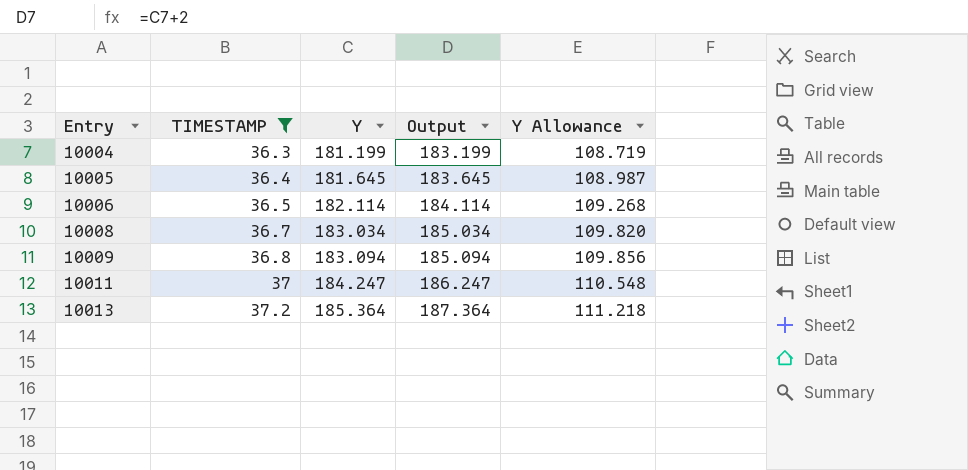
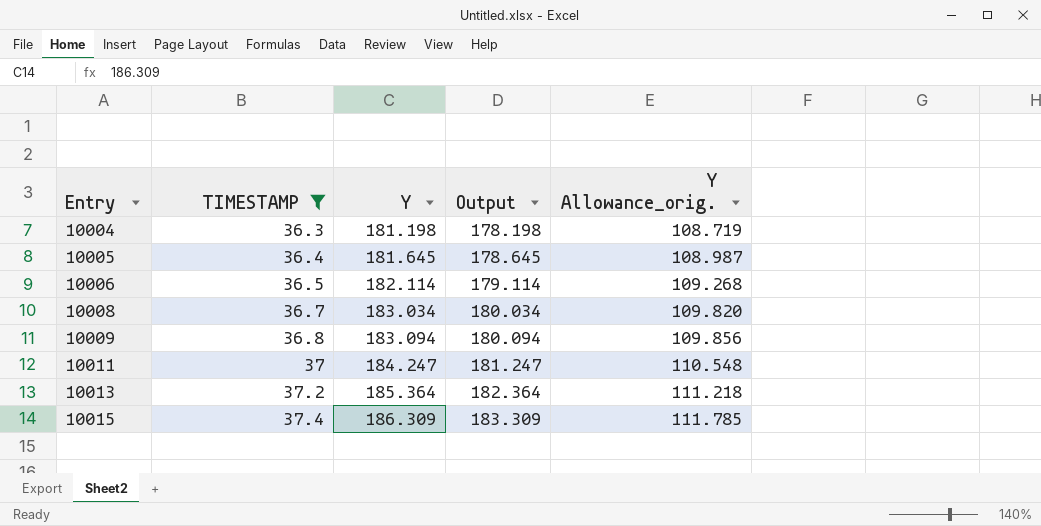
column Output | formula: [Y] + 2 -> [Y] - 3
column name: Y Allowance -> Y Allowance_orig.
10004 | Y: 181.199 -> 181.198
row 10015: none -> 37.4 | 186.309 | 183.309 | 111.785

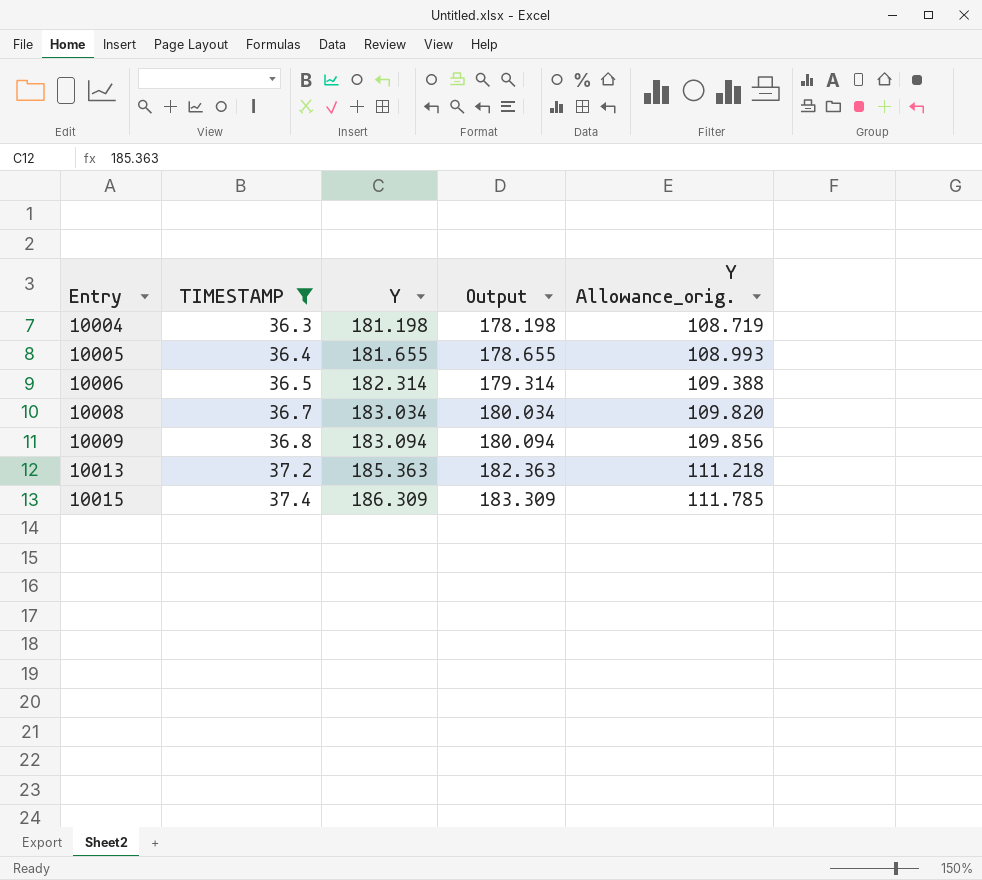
row 10011: 37 | 184.247 | 181.247 | 110.548 -> none
10005 | Y: 181.645 -> 181.655
10005 | Output: 178.645 -> 178.655
10005 | Y Allowance_orig.: 108.987 -> 108.993
10006 | Y: 182.114 -> 182.314
10006 | Output: 179.114 -> 179.314
10006 | Y Allowance_orig.: 109.268 -> 109.388
10013 | Y: 185.364 -> 185.363
10013 | Output: 182.364 -> 182.363

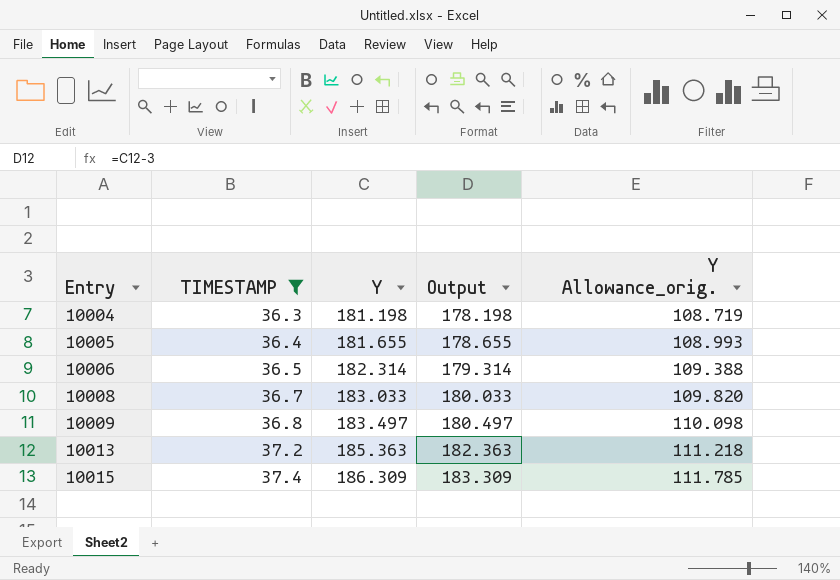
10008 | Y: 183.034 -> 183.033
10008 | Output: 180.034 -> 180.033
10009 | Y: 183.094 -> 183.497
10009 | Output: 180.094 -> 180.497
10009 | Y Allowance_orig.: 109.856 -> 110.098

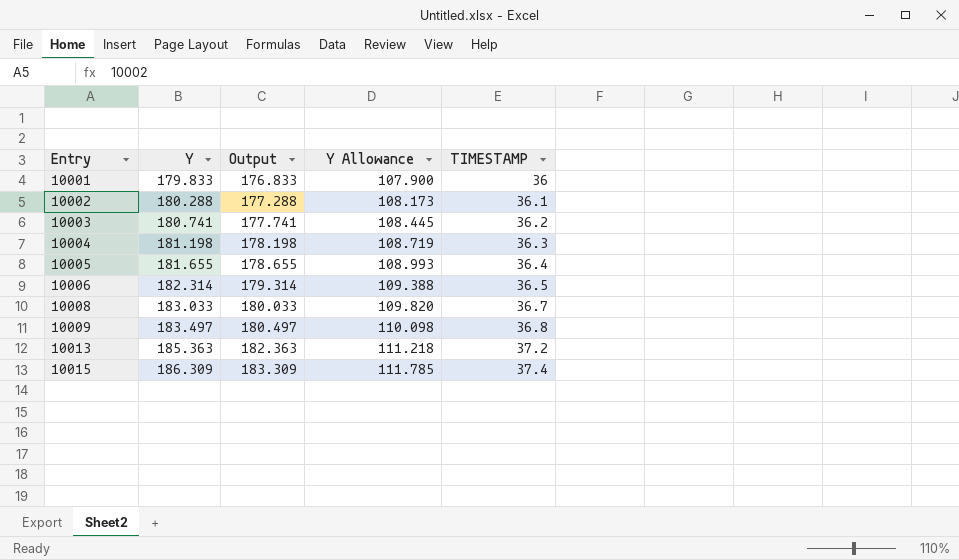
filter: TIMESTAMP >= 36.3 -> none
column name: Y Allowance_orig. -> Y Allowance
column TIMESTAMP | position: 2 -> 5

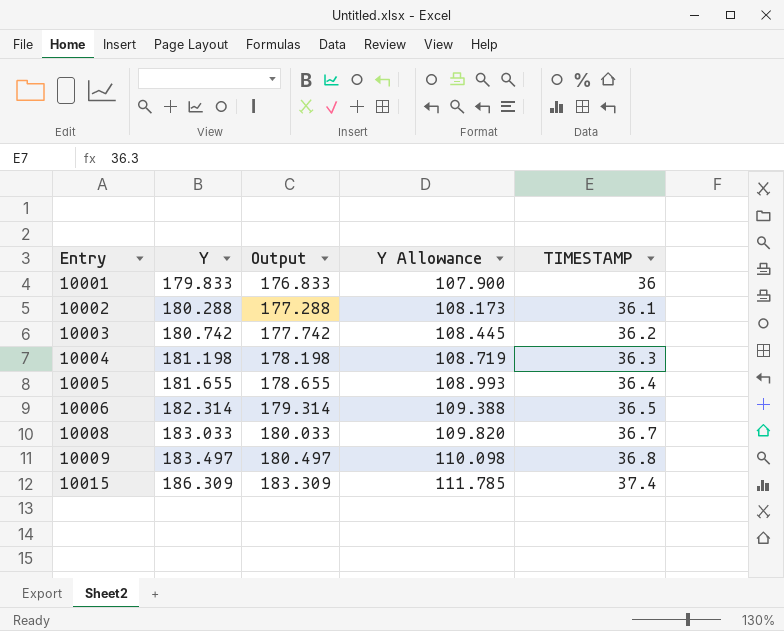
row 10013: 185.363 | 182.363 | 111.218 | 37.2 -> none
10003 | Y: 180.741 -> 180.742
10003 | Output: 177.741 -> 177.742

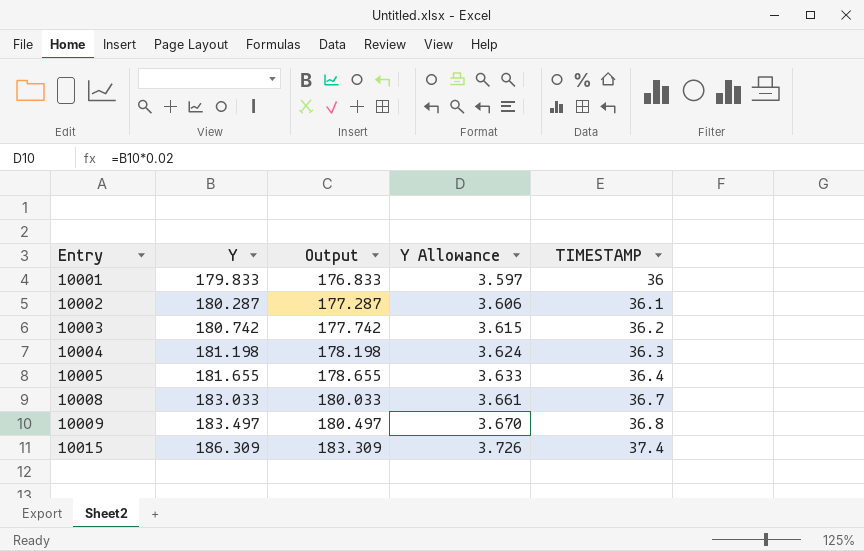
column Y Allowance | formula: [Y] * 0.6 -> [Y] * 0.02
row 10006: 182.314 | 179.314 | 109.388 | 36.5 -> none
10002 | Y: 180.288 -> 180.287
10002 | Output: 177.288 -> 177.287

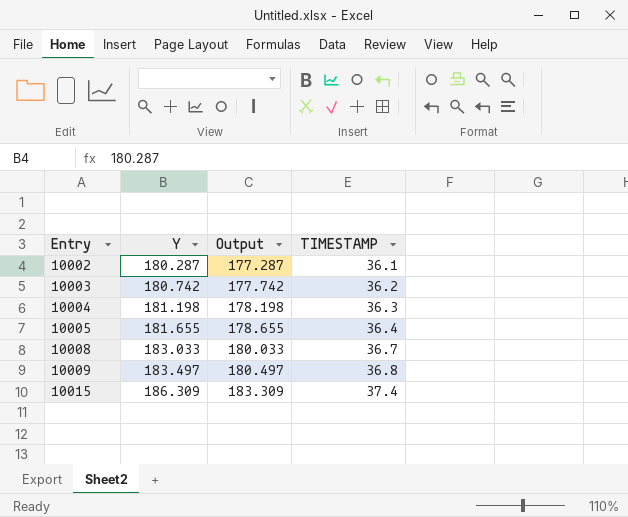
column Y Allowance | formula: [Y] * 0.02 -> none
row 10001: 179.833 | 176.833 | 3.597 | 36 -> none

